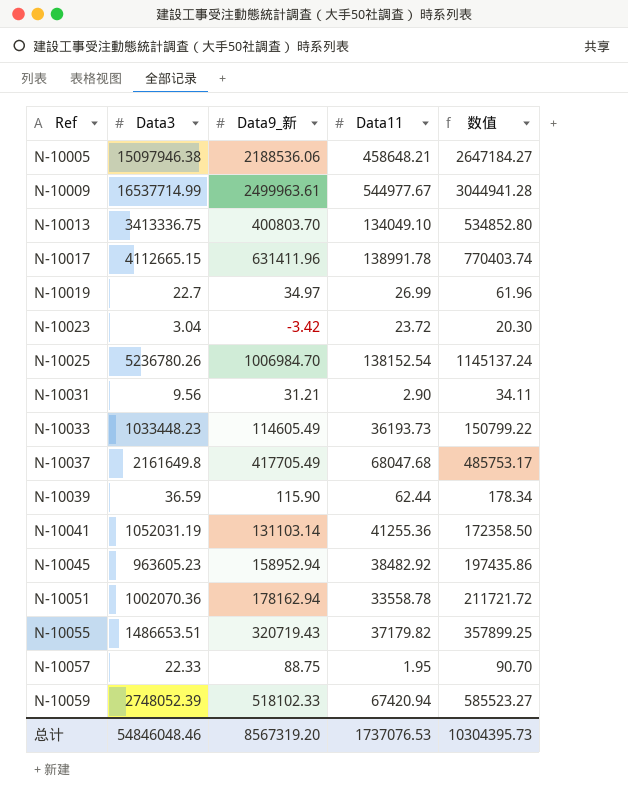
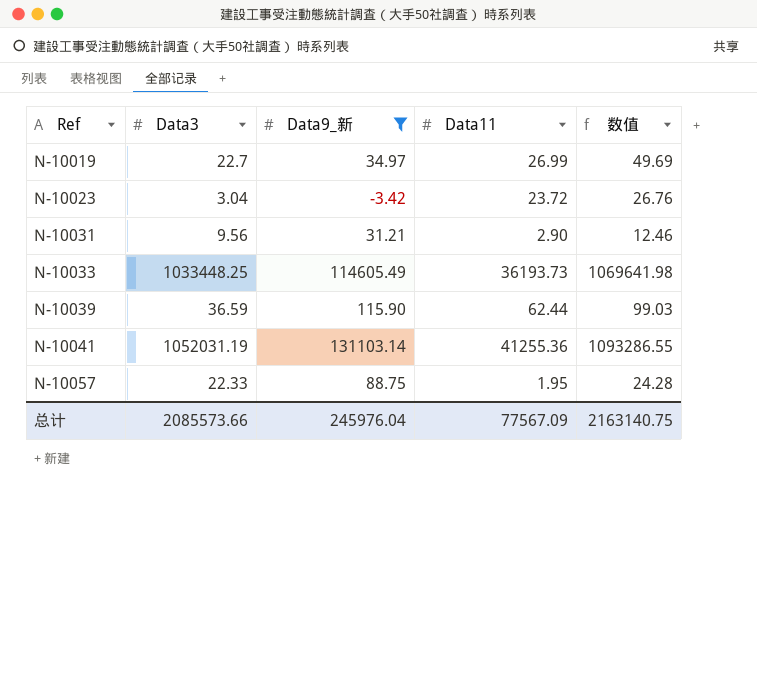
filter: none -> Data9_新 <= 131103.14
column 数值 | formula: [Data9_新] + [Data11] -> [Data3] + [Data11]
N-10033 | Data3: 1033448.23 -> 1033448.25
总计 | Data3: 54846048.46 -> 2085573.66
总计 | Data9_新: 8567319.20 -> 245976.04
总计 | Data11: 1737076.53 -> 77567.09
总计 | 数值: 10304395.73 -> 2163140.75

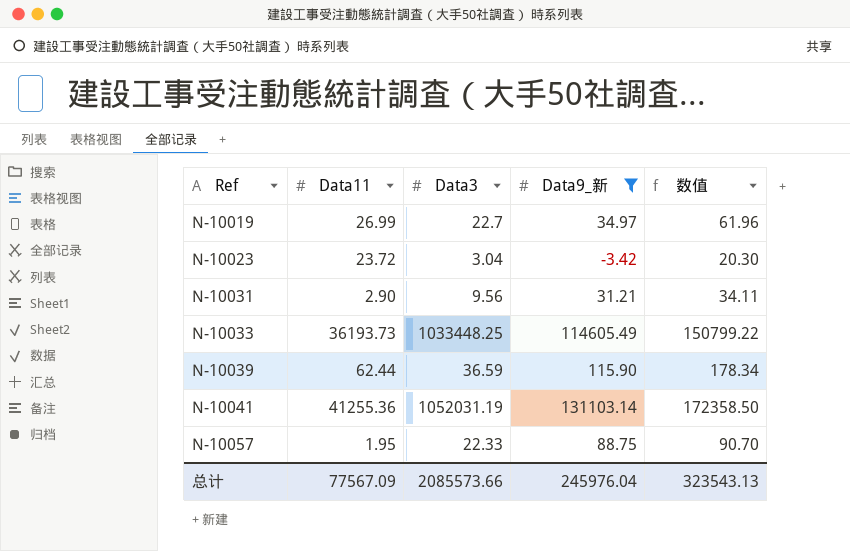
column Data11 | position: 4 -> 2
column 数值 | formula: [Data3] + [Data11] -> [Data11] + [Data9_新]
总计 | 数值: 2163140.75 -> 323543.13

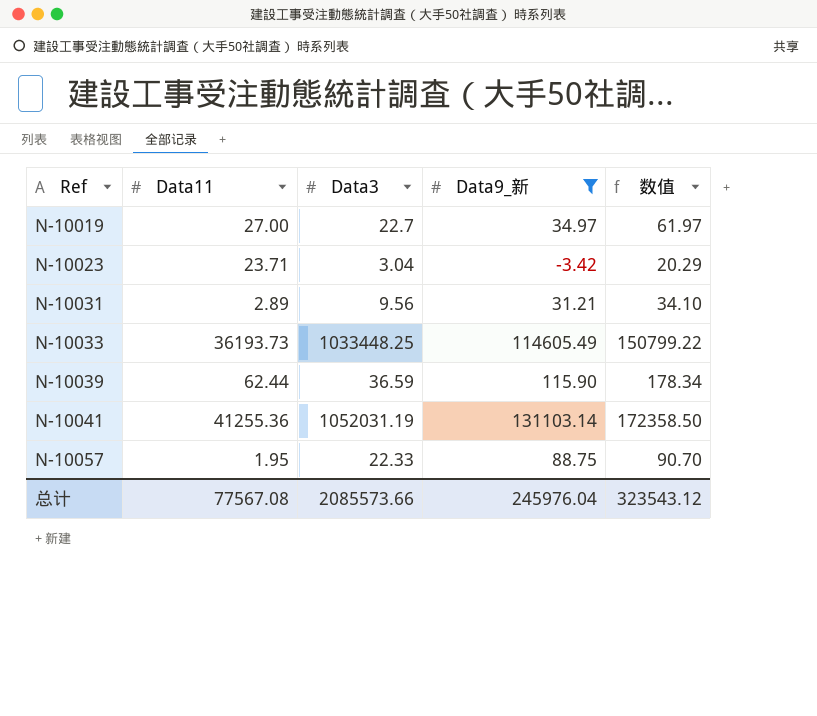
N-10019 | Data11: 26.99 -> 27.00
N-10019 | 数值: 61.96 -> 61.97
N-10023 | Data11: 23.72 -> 23.71
N-10023 | 数值: 20.30 -> 20.29
N-10031 | Data11: 2.90 -> 2.89
N-10031 | 数值: 34.11 -> 34.10
总计 | Data11: 77567.09 -> 77567.08
总计 | 数值: 323543.13 -> 323543.12

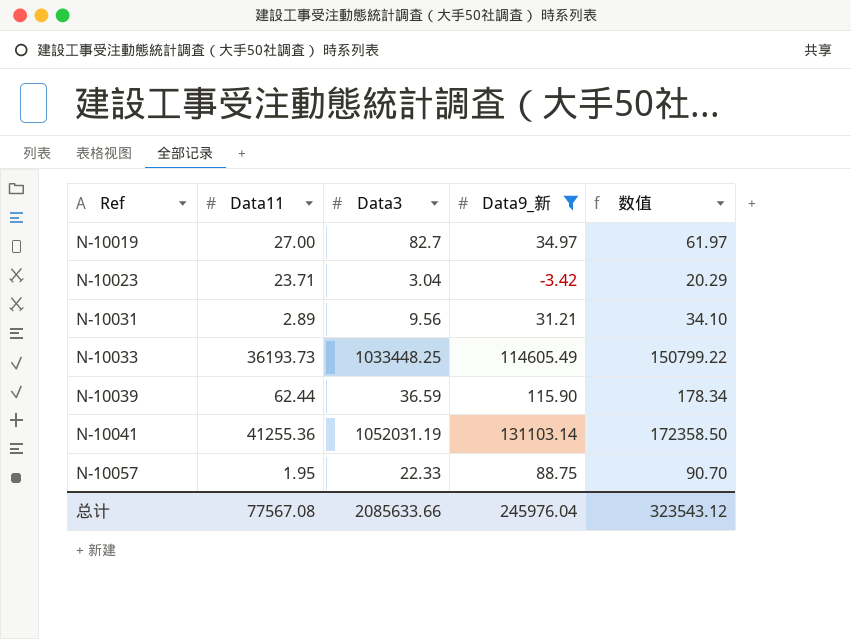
N-10019 | Data3: 22.7 -> 82.7
总计 | Data3: 2085573.66 -> 2085633.66

